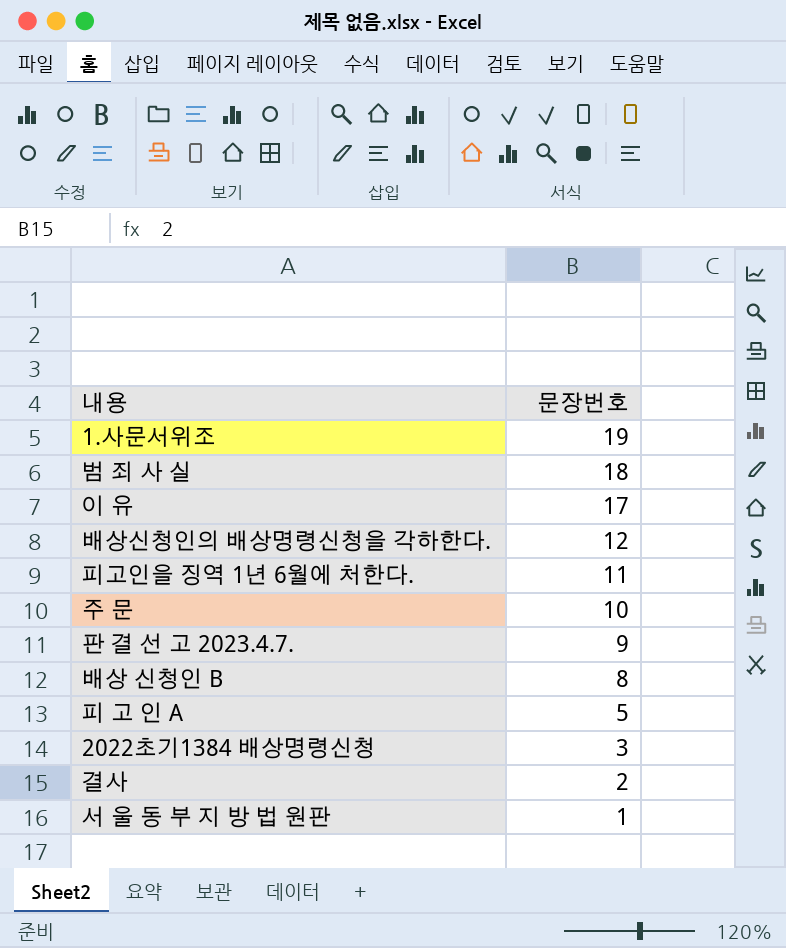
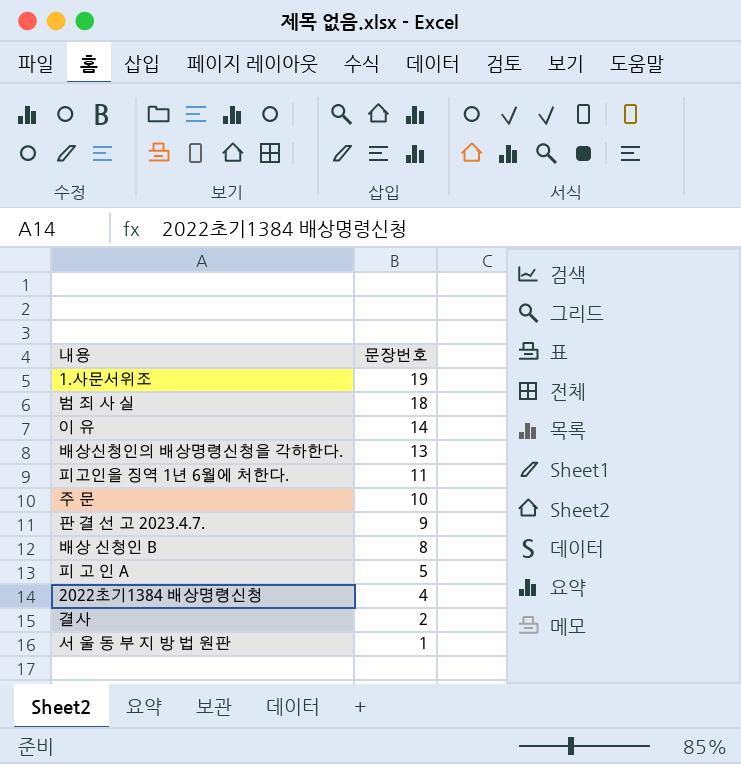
이 유 | 문장번호: 17 -> 14
배상신청인의 배상명령신청을 각하한다. | 문장번호: 12 -> 13
2022초기1384 배상명령신청 | 문장번호: 3 -> 4

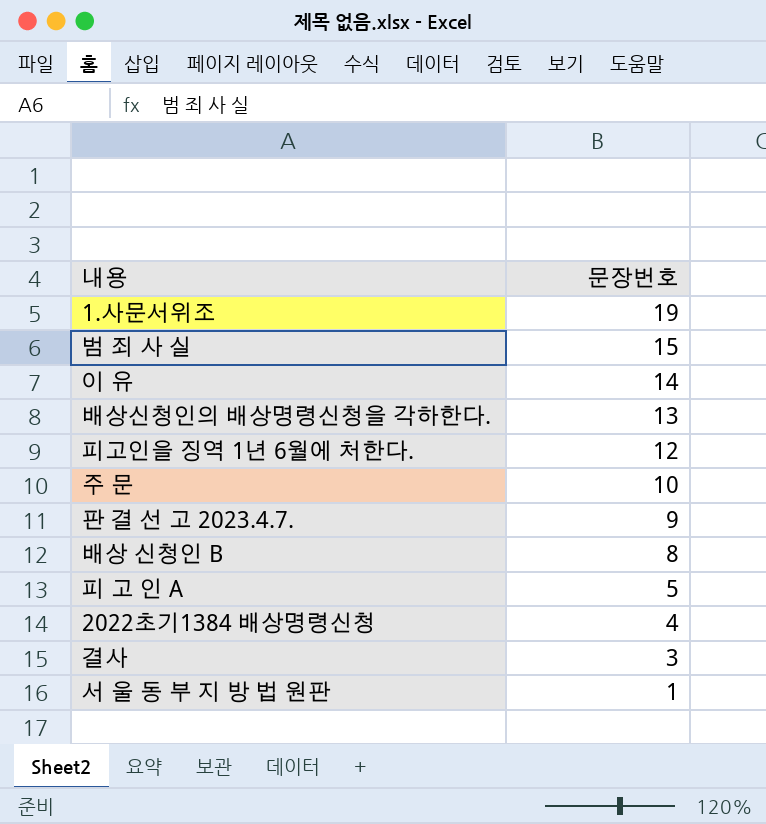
범 죄 사 실 | 문장번호: 18 -> 15
피고인을 징역 1년 6월에 처한다. | 문장번호: 11 -> 12
결사 | 문장번호: 2 -> 3

